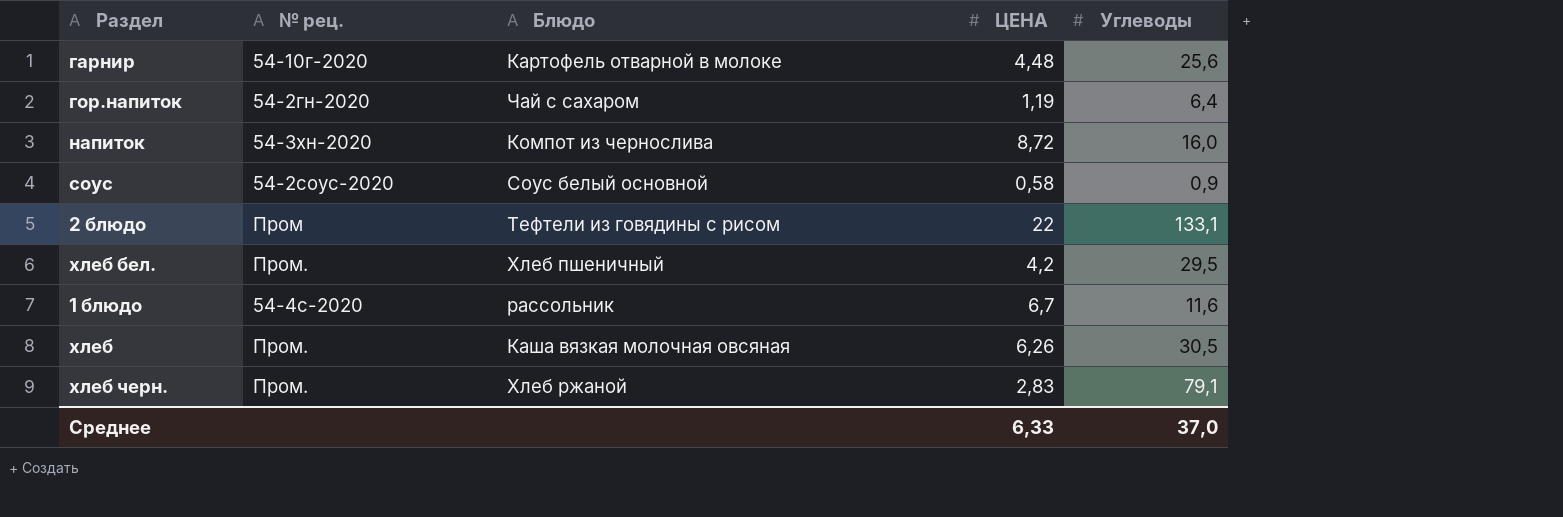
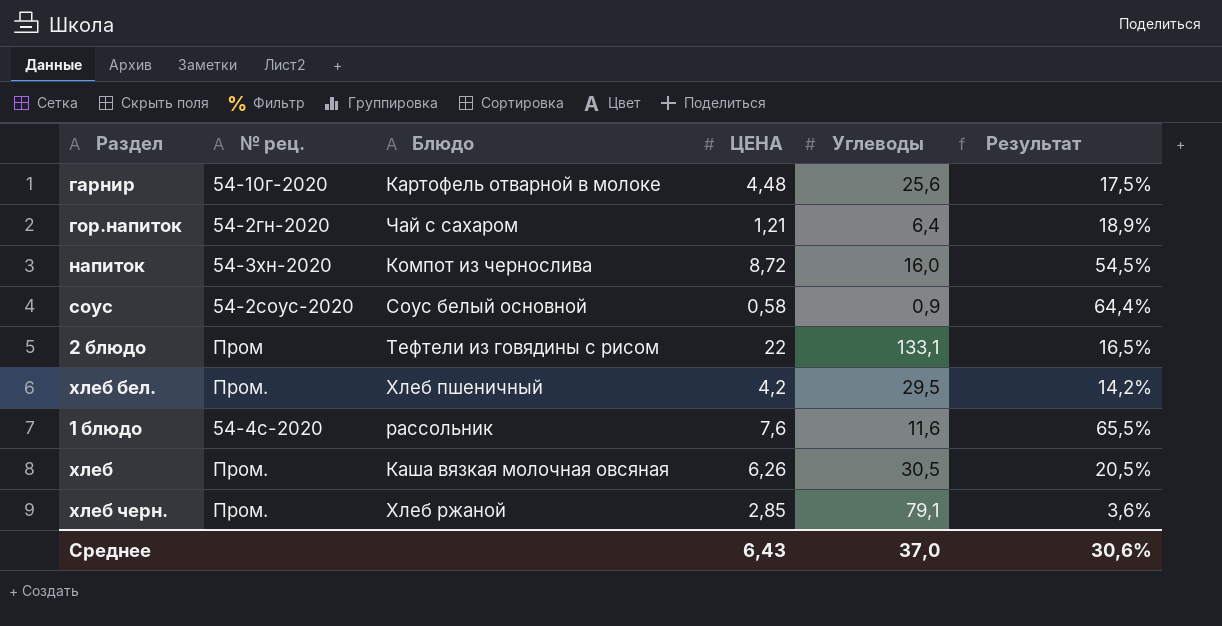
column Результат | formula: none -> [ЦЕНА] / [Углеводы]
гор.напиток | ЦЕНА: 1,19 -> 1,21
1 блюдо | ЦЕНА: 6,7 -> 7,6
хлеб черн. | ЦЕНА: 2,83 -> 2,85
Среднее | ЦЕНА: 6,33 -> 6,43

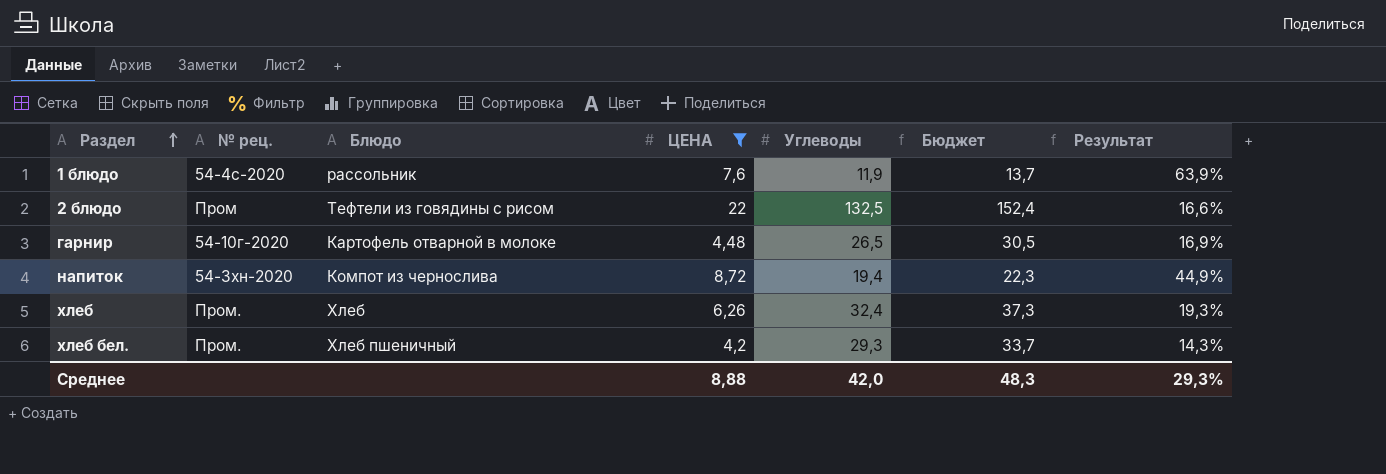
filter: none -> ЦЕНА >= 4,2
row order: none -> Раздел ascending
column Бюджет | formula: none -> [Углеводы] * 1,15
1 блюдо | Углеводы: 11,6 -> 11,9
1 блюдо | Результат: 65,5% -> 63,9%
2 блюдо | Углеводы: 133,1 -> 132,5
2 блюдо | Результат: 16,5% -> 16,6%
гарнир | Углеводы: 25,6 -> 26,5
гарнир | Результат: 17,5% -> 16,9%
напиток | Углеводы: 16,0 -> 19,4
напиток | Результат: 54,5% -> 44,9%
хлеб | Блюдо: Каша вязкая молочная овсяная -> Хлеб
хлеб | Углеводы: 30,5 -> 32,4
хлеб | Результат: 20,5% -> 19,3%
хлеб бел. | Углеводы: 29,5 -> 29,3
хлеб бел. | Результат: 14,2% -> 14,3%
Среднее | ЦЕНА: 6,43 -> 8,88
Среднее | Углеводы: 37,0 -> 42,0
Среднее | Результат: 30,6% -> 29,3%

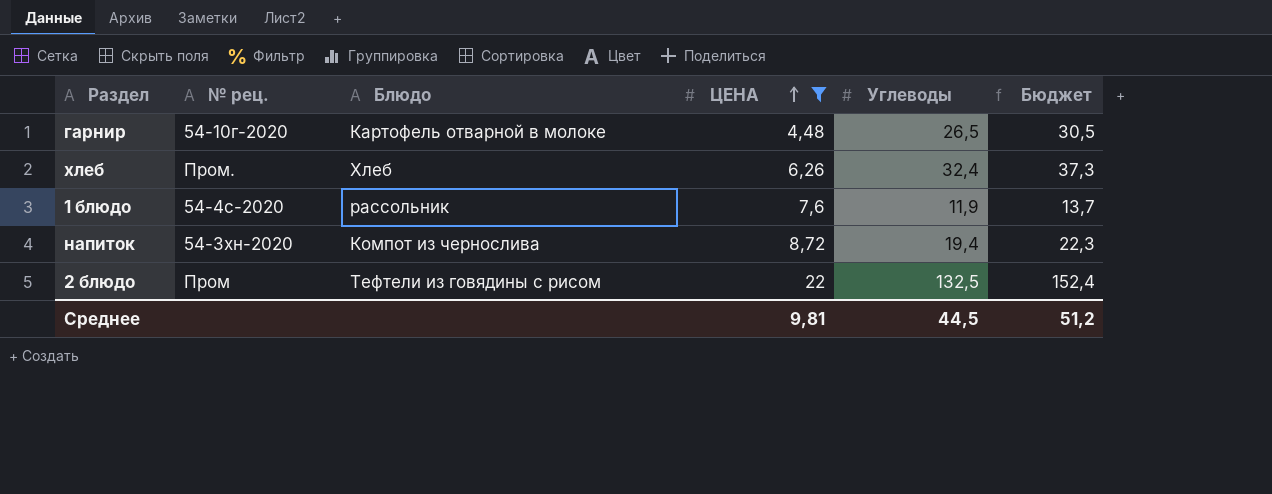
row order: Раздел ascending -> ЦЕНА ascending
column Результат | formula: [ЦЕНА] / [Углеводы] -> none
row хлеб бел.: Пром. | Хлеб пшеничный | 4,2 | 29,3 | 33,7 | 14,3% -> none
Среднее | ЦЕНА: 8,88 -> 9,81
Среднее | Углеводы: 42,0 -> 44,5
Среднее | Бюджет: 48,3 -> 51,2

